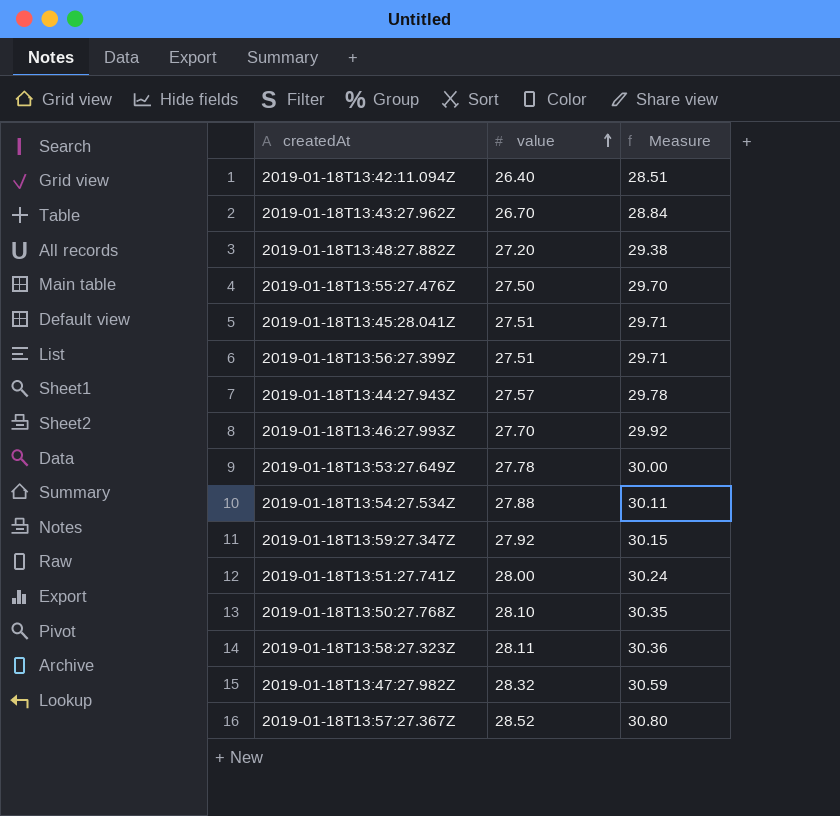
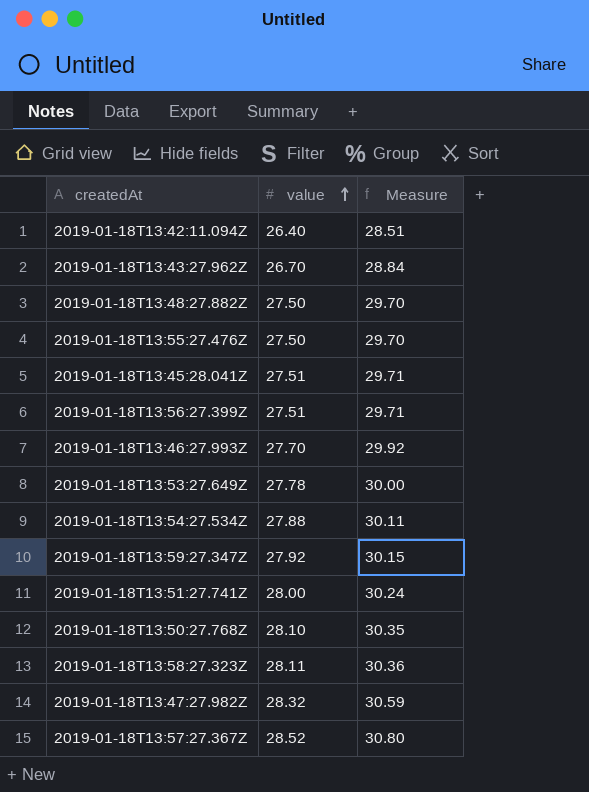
row 2019-01-18T13:44:27.943Z: 27.57 | 29.78 -> none
2019-01-18T13:48:27.882Z | value: 27.20 -> 27.50
2019-01-18T13:48:27.882Z | Measure: 29.38 -> 29.70

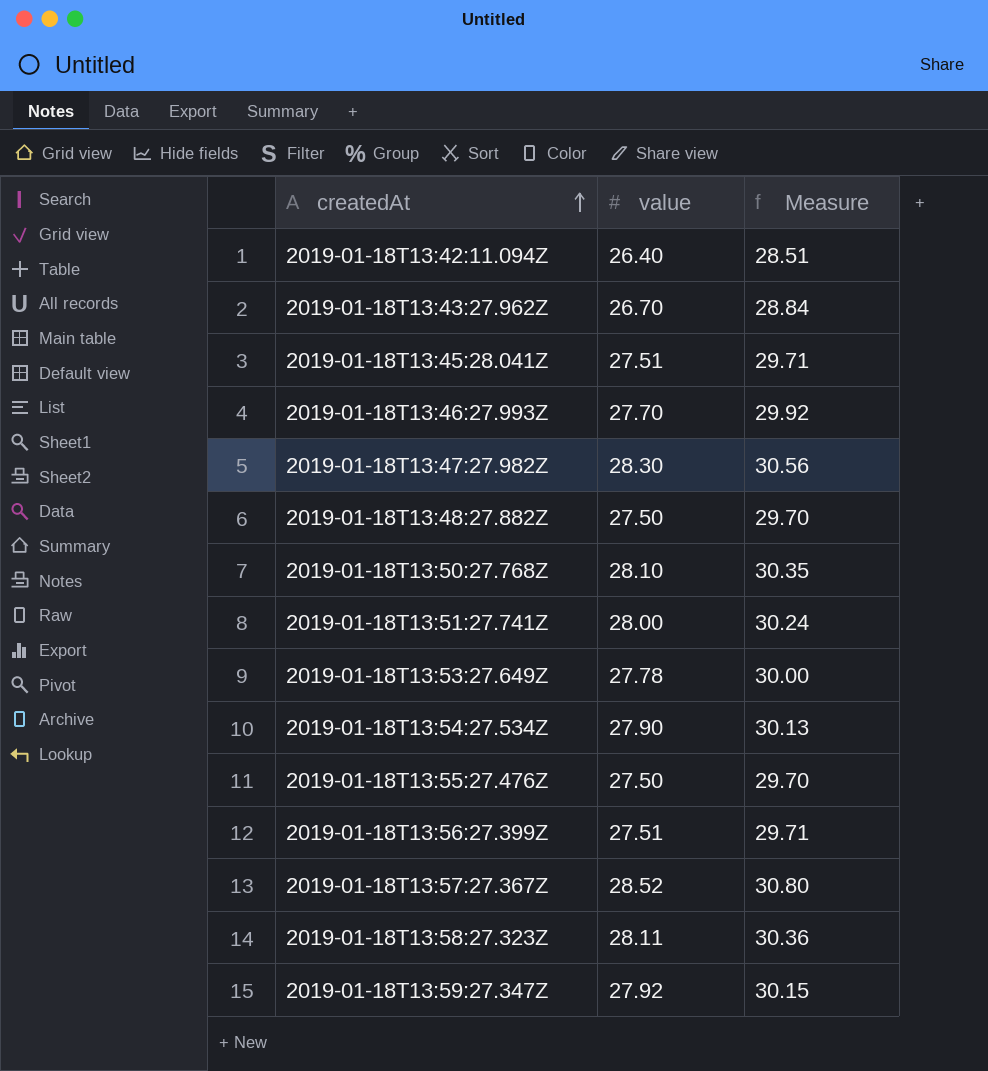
row order: value ascending -> createdAt ascending
2019-01-18T13:47:27.982Z | value: 28.32 -> 28.30
2019-01-18T13:47:27.982Z | Measure: 30.59 -> 30.56
2019-01-18T13:54:27.534Z | value: 27.88 -> 27.90
2019-01-18T13:54:27.534Z | Measure: 30.11 -> 30.13

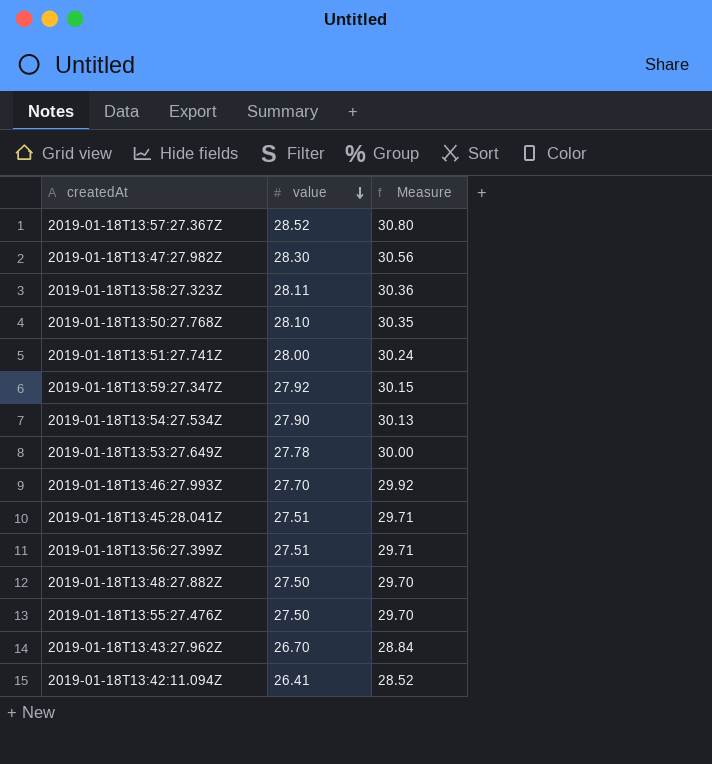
row order: createdAt ascending -> value descending
2019-01-18T13:42:11.094Z | value: 26.40 -> 26.41
2019-01-18T13:42:11.094Z | Measure: 28.51 -> 28.52

